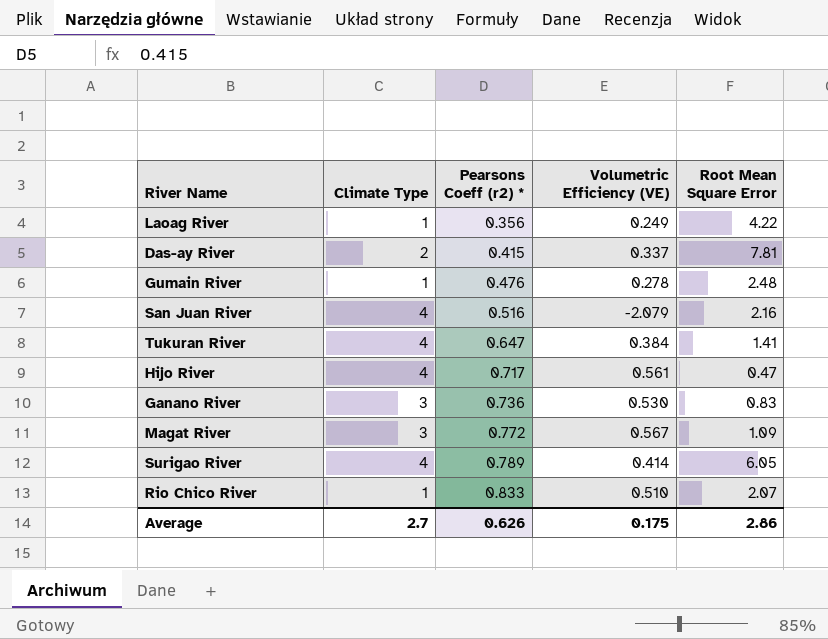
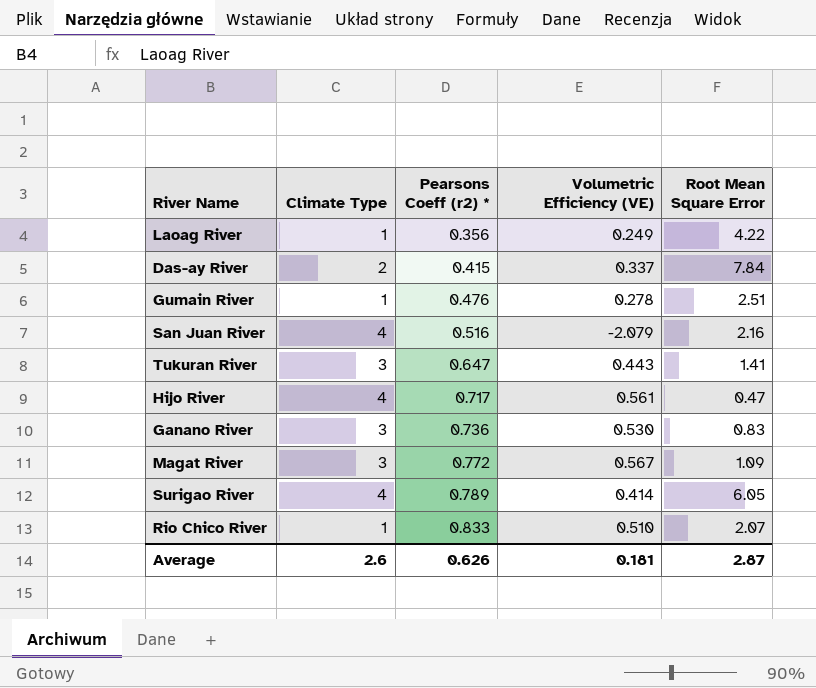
Das-ay River | Root Mean Square Error: 7.81 -> 7.84
Gumain River | Root Mean Square Error: 2.48 -> 2.51
Tukuran River | Climate Type: 4 -> 3
Tukuran River | Volumetric Efficiency (VE): 0.384 -> 0.443
Average | Climate Type: 2.7 -> 2.6
Average | Volumetric Efficiency (VE): 0.175 -> 0.181
Average | Root Mean Square Error: 2.86 -> 2.87

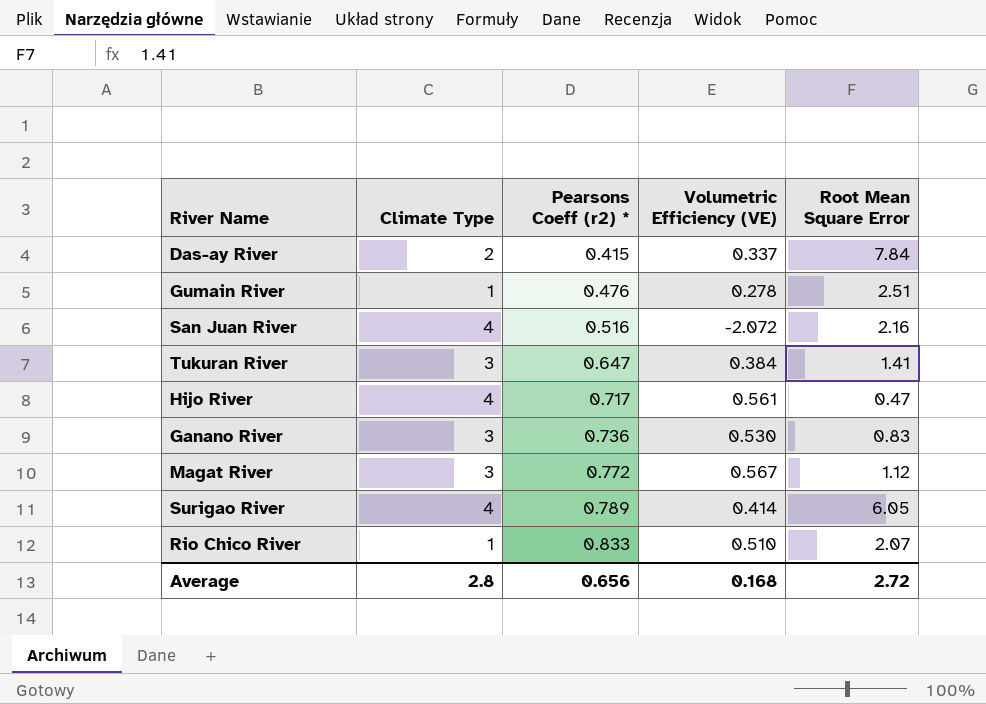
row Laoag River: 1 | 0.356 | 0.249 | 4.22 -> none
San Juan River | Volumetric Efficiency (VE): -2.079 -> -2.072
Tukuran River | Volumetric Efficiency (VE): 0.443 -> 0.384
Magat River | Root Mean Square Error: 1.09 -> 1.12
Average | Climate Type: 2.6 -> 2.8
Average | Pearsons Coeff (r2) *: 0.626 -> 0.656
Average | Volumetric Efficiency (VE): 0.181 -> 0.168
Average | Root Mean Square Error: 2.87 -> 2.72

